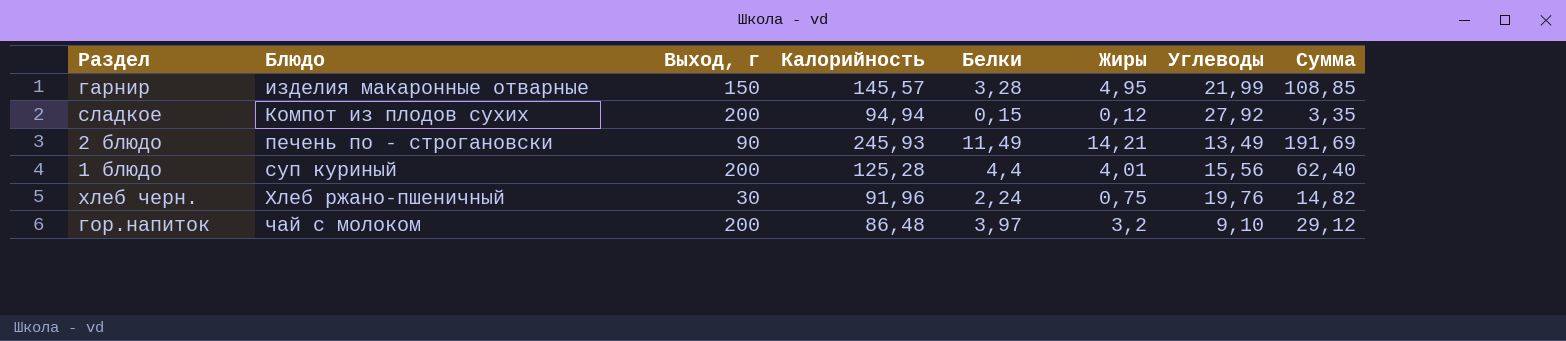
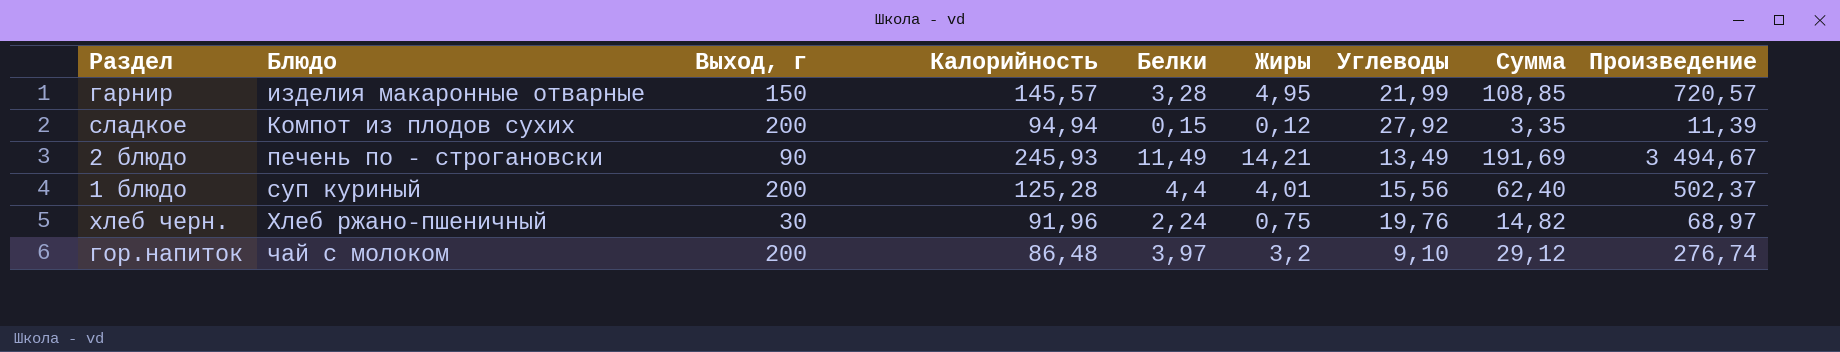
column Произведение | formula: none -> [Калорийность] * [Жиры]

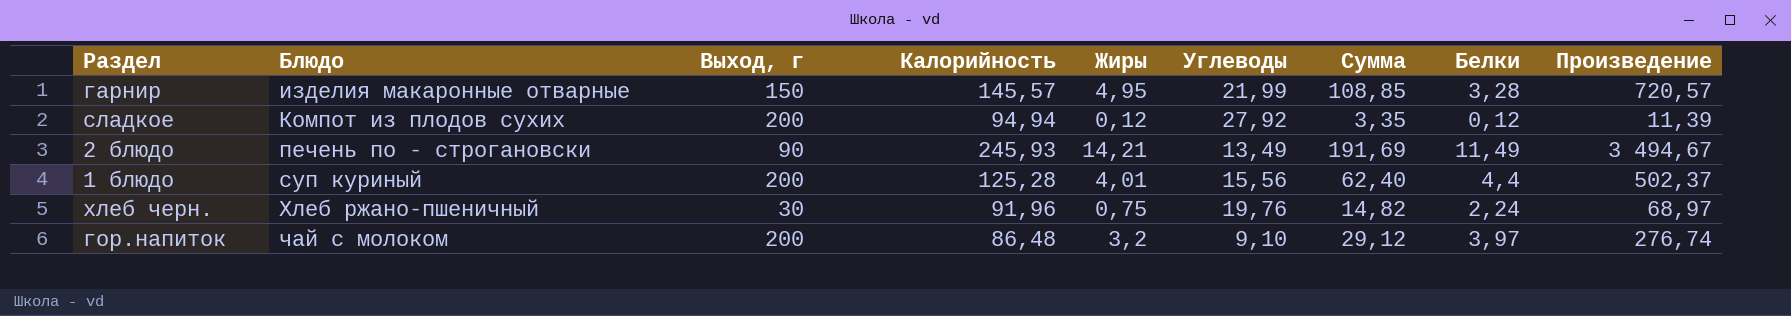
column Белки | position: 5 -> 8
сладкое | Белки: 0,15 -> 0,12

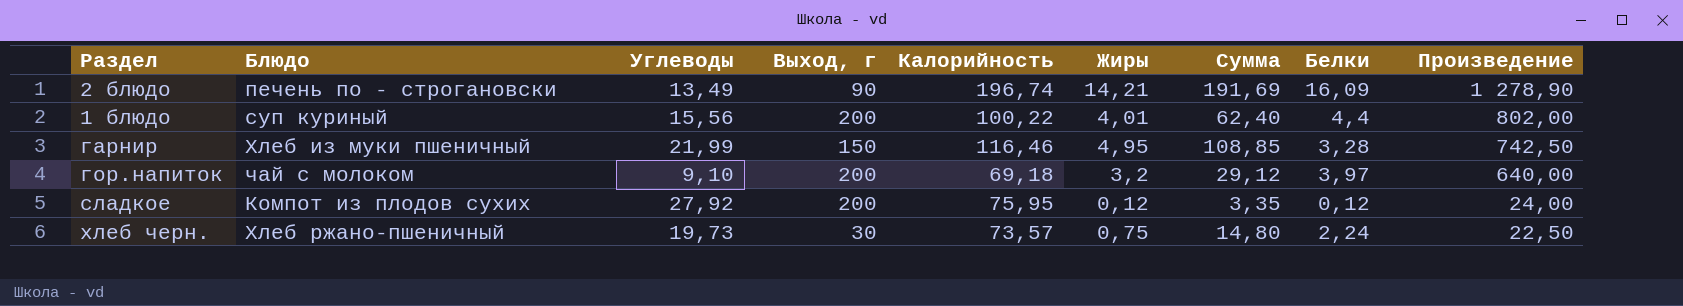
row order: Блюдо ascending -> Произведение descending
column Углеводы | position: 6 -> 3
column Произведение | formula: [Калорийность] * [Жиры] -> [Выход, г] * [Жиры]
2 блюдо | Калорийность: 245,93 -> 196,74
2 блюдо | Белки: 11,49 -> 16,09
1 блюдо | Калорийность: 125,28 -> 100,22
гарнир | Блюдо: изделия макаронные отварные -> Хлеб из муки пшеничный
гарнир | Калорийность: 145,57 -> 116,46
гор.напиток | Калорийность: 86,48 -> 69,18
сладкое | Калорийность: 94,94 -> 75,95
хлеб черн. | Углеводы: 19,76 -> 19,73
хлеб черн. | Калорийность: 91,96 -> 73,57
хлеб черн. | Сумма: 14,82 -> 14,80

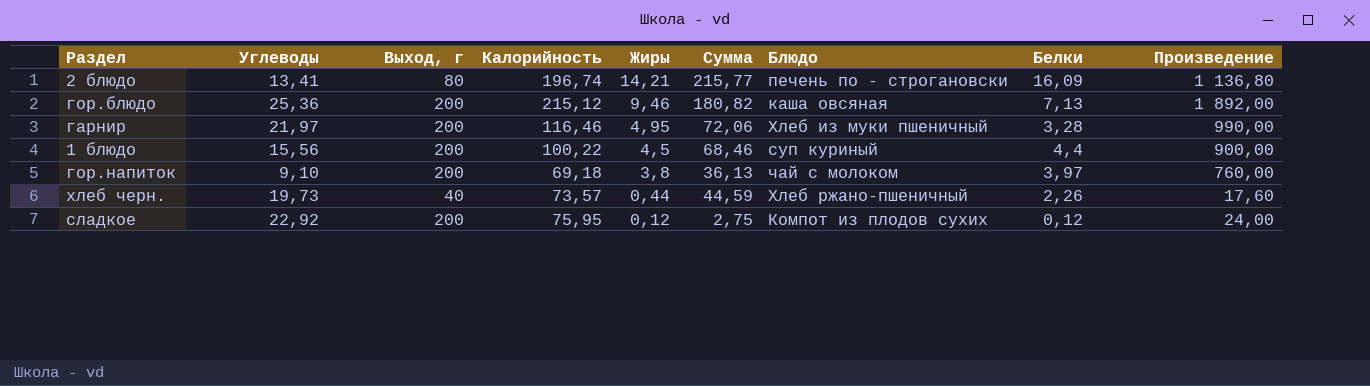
row order: Произведение descending -> Жиры descending
column Сумма | formula: [Углеводы] * [Жиры] -> [Углеводы] * [Белки]
column Блюдо | position: 2 -> 7
2 блюдо | Углеводы: 13,49 -> 13,41
2 блюдо | Выход, г: 90 -> 80
2 блюдо | Произведение: 1 278,90 -> 1 136,80
row гор.блюдо: none -> 25,36 | 200 | 215,12 | 9,46 | 180,82 | каша овсяная | 7,13 | 1 892,00
гарнир | Углеводы: 21,99 -> 21,97
гарнир | Выход, г: 150 -> 200
гарнир | Произведение: 742,50 -> 990,00
1 блюдо | Жиры: 4,01 -> 4,5
1 блюдо | Произведение: 802,00 -> 900,00
гор.напиток | Жиры: 3,2 -> 3,8
гор.напиток | Произведение: 640,00 -> 760,00
хлеб черн. | Выход, г: 30 -> 40
хлеб черн. | Жиры: 0,75 -> 0,44
хлеб черн. | Белки: 2,24 -> 2,26
хлеб черн. | Произведение: 22,50 -> 17,60
сладкое | Углеводы: 27,92 -> 22,92

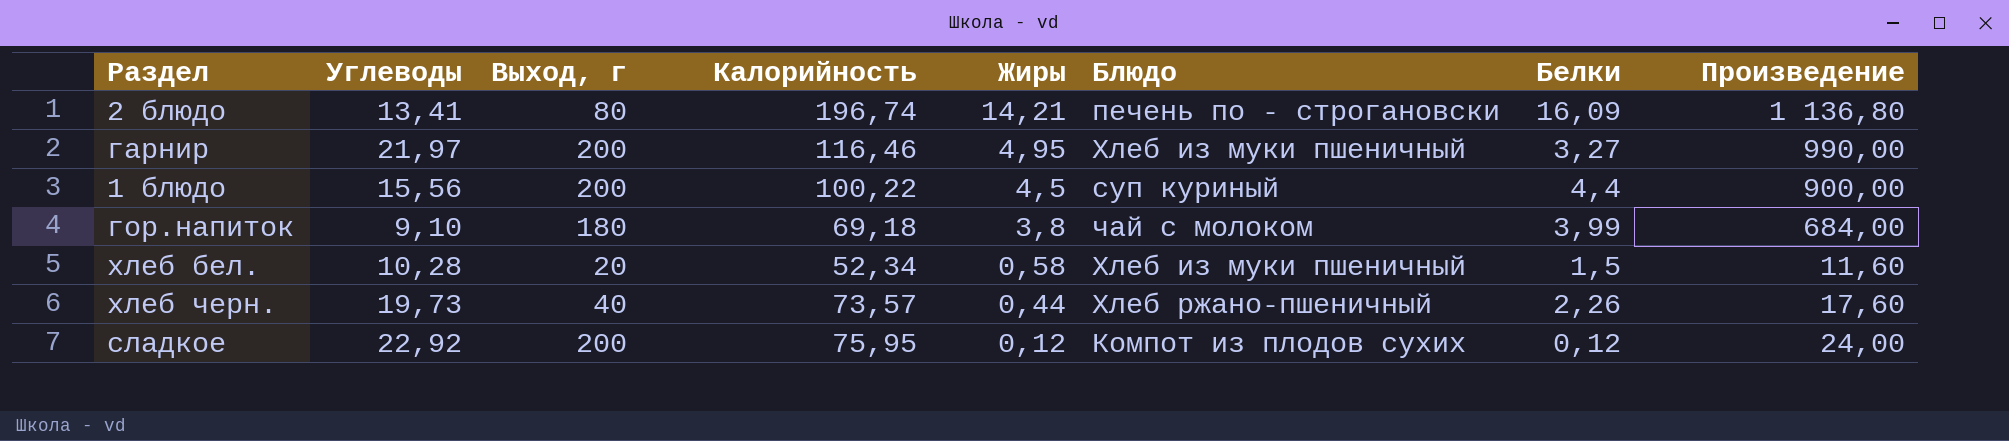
column Сумма | formula: [Углеводы] * [Белки] -> none
row гор.блюдо: 25,36 | 200 | 215,12 | 9,46 | 180,82 | каша овсяная | 7,13 | 1 892,00 -> none
гарнир | Белки: 3,28 -> 3,27
гор.напиток | Выход, г: 200 -> 180
гор.напиток | Белки: 3,97 -> 3,99
гор.напиток | Произведение: 760,00 -> 684,00
row хлеб бел.: none -> 10,28 | 20 | 52,34 | 0,58 | Хлеб из муки пшеничный | 1,5 | 11,60

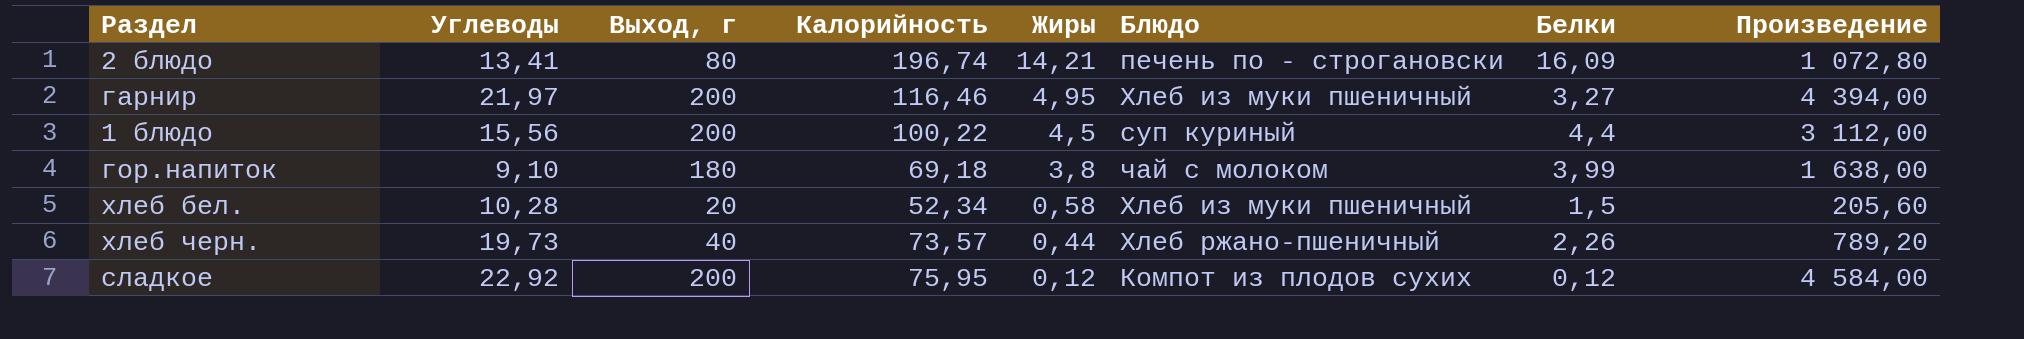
column Произведение | formula: [Выход, г] * [Жиры] -> [Углеводы] * [Выход, г]

